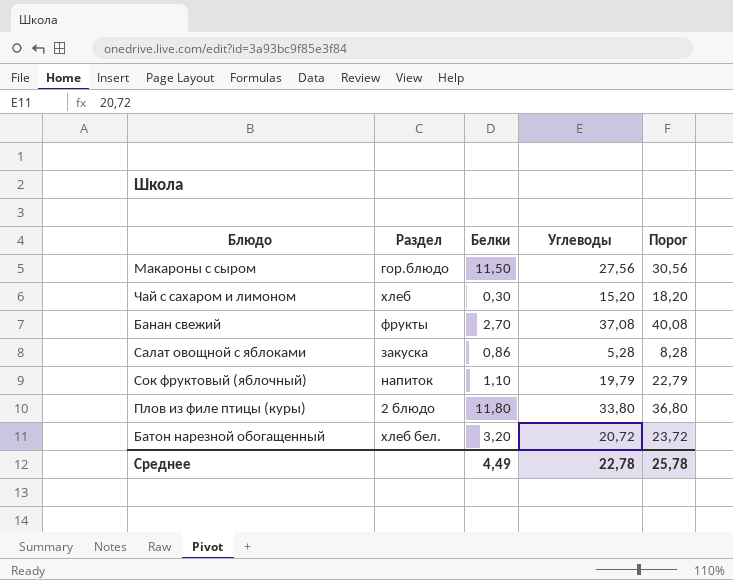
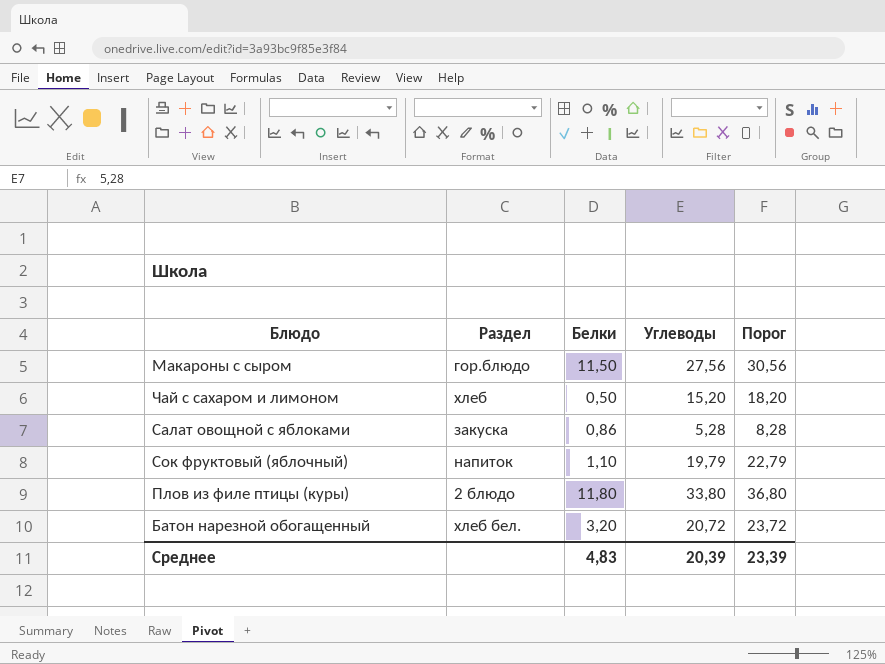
row Банан свежий: фрукты | 2,70 | 37,08 | 40,08 -> none
Чай с сахаром и лимоном | Белки: 0,30 -> 0,50
Среднее | Белки: 4,49 -> 4,83
Среднее | Углеводы: 22,78 -> 20,39
Среднее | Порог: 25,78 -> 23,39

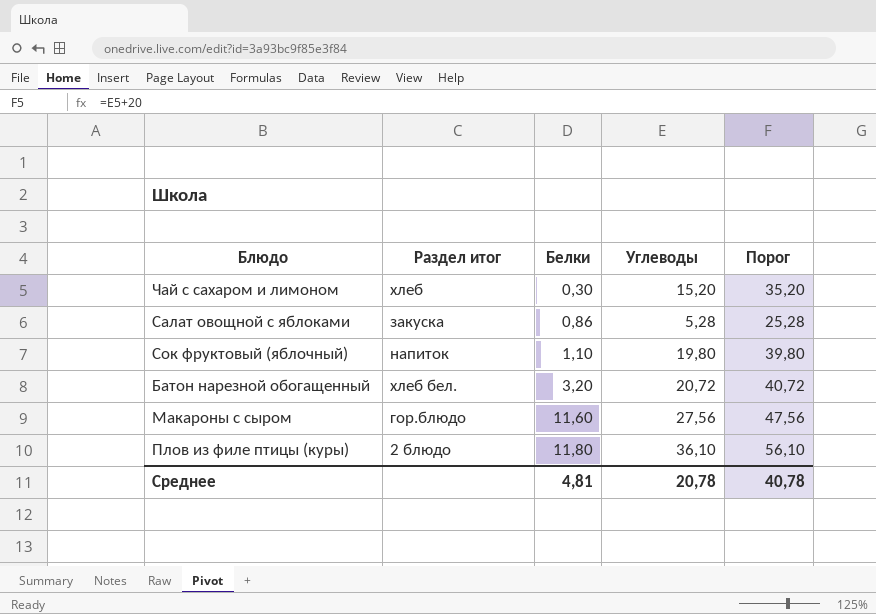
row order: none -> Белки ascending
column name: Раздел -> Раздел итог
column Порог | formula: [Углеводы] + 3 -> [Углеводы] + 20
Чай с сахаром и лимоном | Белки: 0,50 -> 0,30
Сок фруктовый (яблочный) | Углеводы: 19,79 -> 19,80
Макароны с сыром | Белки: 11,50 -> 11,60
Плов из филе птицы (куры) | Углеводы: 33,80 -> 36,10
Среднее | Белки: 4,83 -> 4,81
Среднее | Углеводы: 20,39 -> 20,78
Среднее | Порог: 23,39 -> 40,78

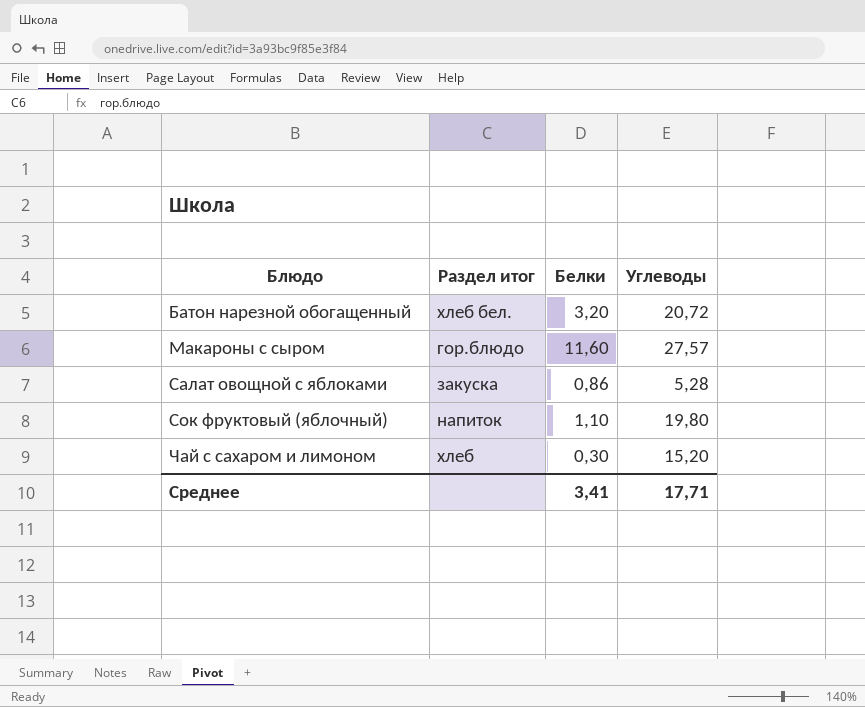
row order: Белки ascending -> Блюдо ascending
column Порог | formula: [Углеводы] + 20 -> none
row Плов из филе птицы (куры): 2 блюдо | 11,80 | 36,10 | 56,10 -> none
Макароны с сыром | Углеводы: 27,56 -> 27,57
Среднее | Белки: 4,81 -> 3,41
Среднее | Углеводы: 20,78 -> 17,71

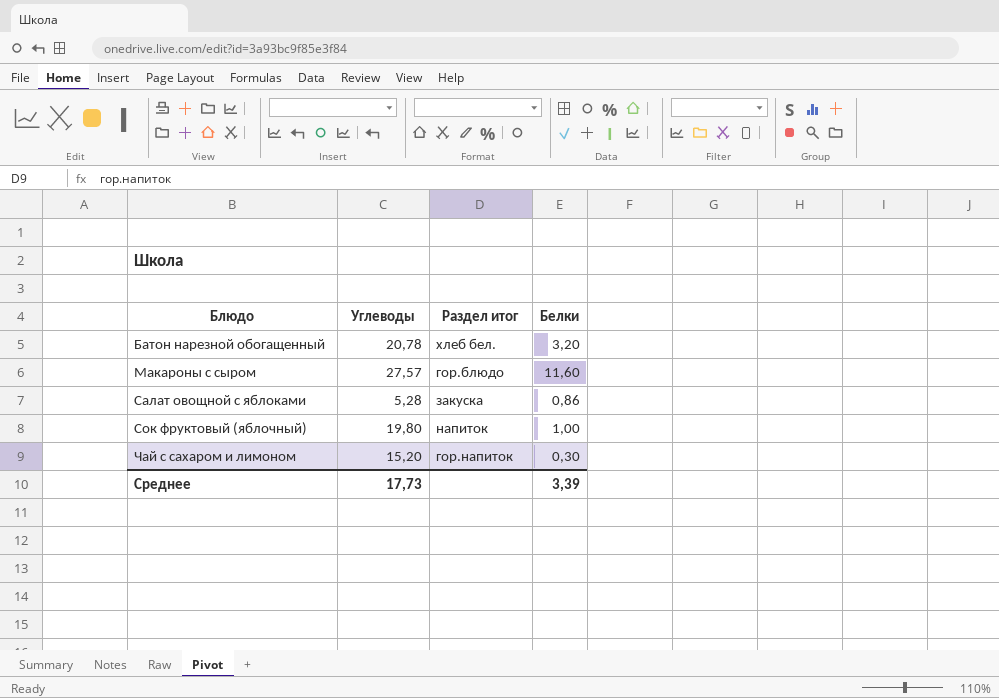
column Углеводы | position: 4 -> 2
Батон нарезной обогащенный | Углеводы: 20,72 -> 20,78
Сок фруктовый (яблочный) | Белки: 1,10 -> 1,00
Чай с сахаром и лимоном | Раздел итог: хлеб -> гор.напиток
Среднее | Углеводы: 17,71 -> 17,73
Среднее | Белки: 3,41 -> 3,39

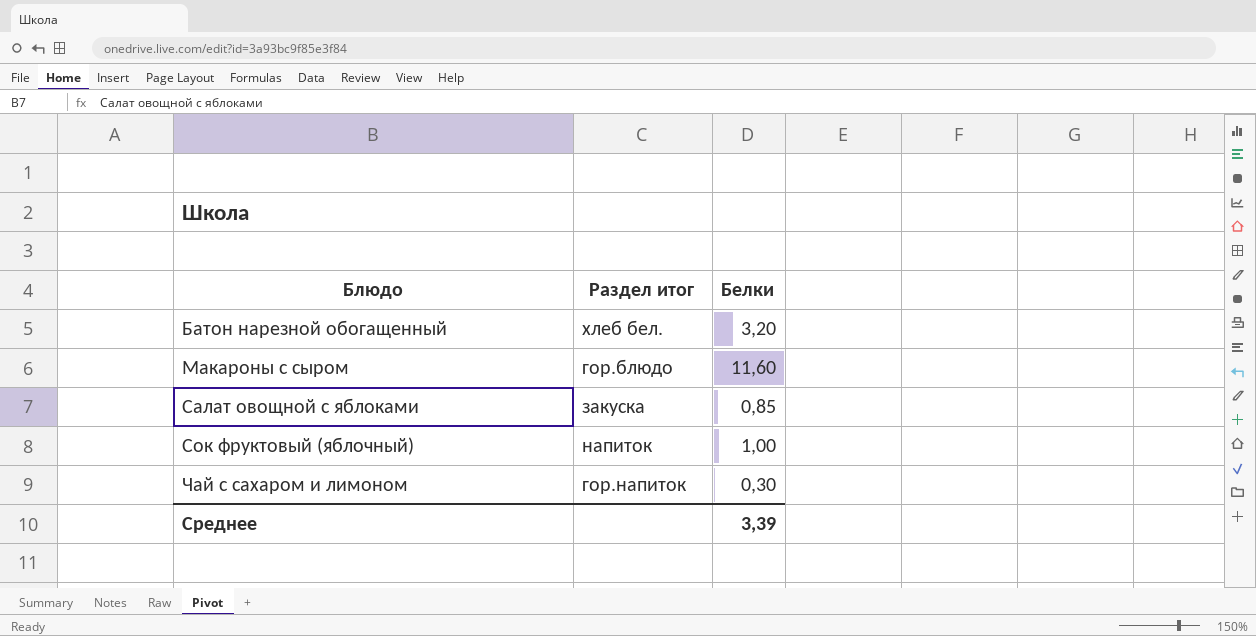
column Углеводы | position: 2 -> none
Салат овощной с яблоками | Белки: 0,86 -> 0,85

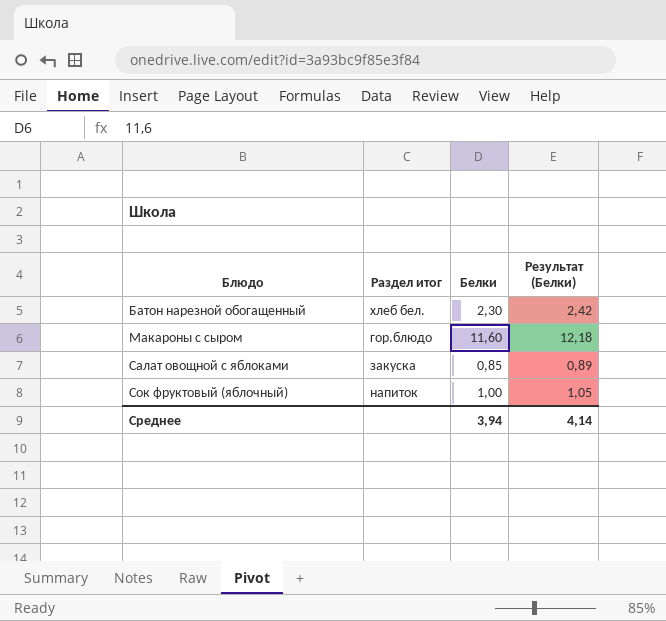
column Результат (Белки) | formula: none -> [Белки] * 1,05
row Чай с сахаром и лимоном: гор.напиток | 0,30 -> none
Батон нарезной обогащенный | Белки: 3,20 -> 2,30
Среднее | Белки: 3,39 -> 3,94

